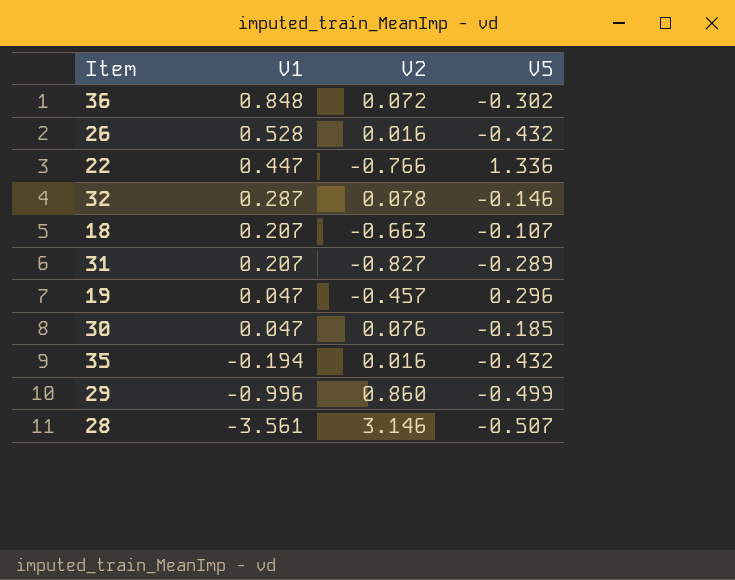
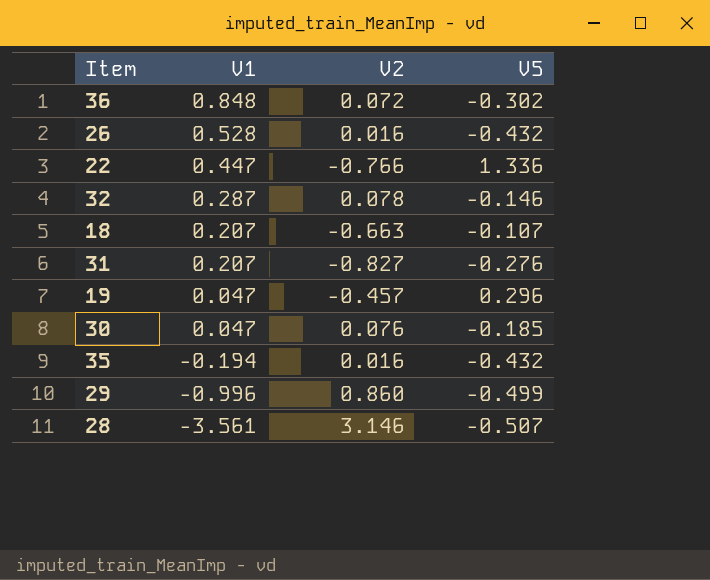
31 | V5: -0.289 -> -0.276

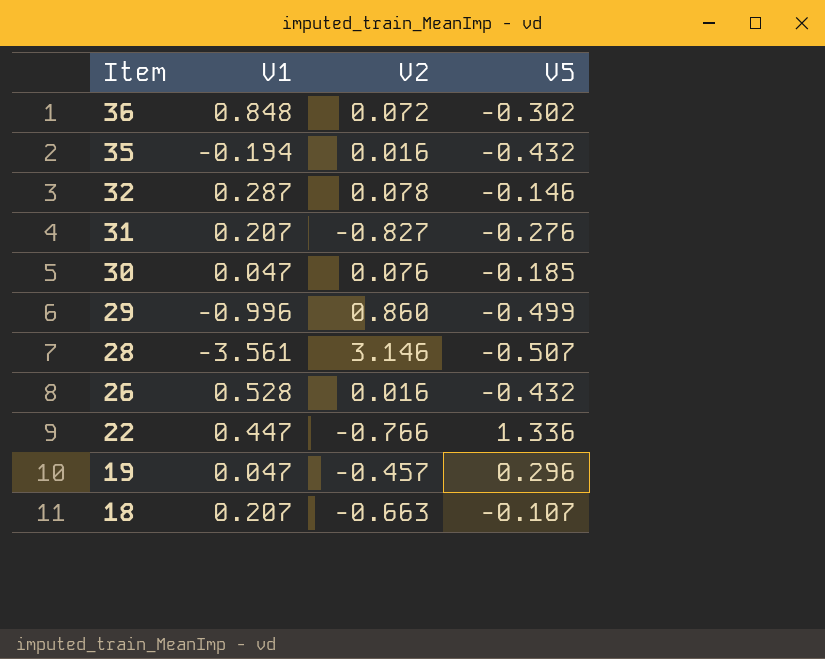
row order: V1 descending -> Item descending

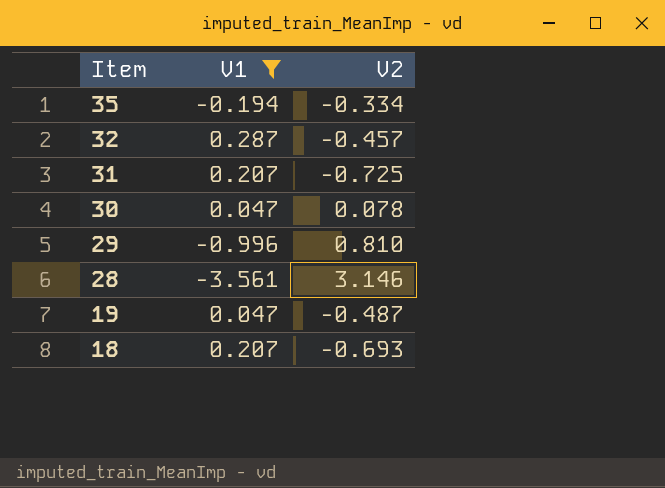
filter: none -> V1 <= 0.287
column V5 | position: 4 -> none
35 | V2: 0.016 -> -0.334
32 | V2: 0.078 -> -0.457
31 | V2: -0.827 -> -0.725
30 | V2: 0.076 -> 0.078
29 | V2: 0.860 -> 0.810
19 | V2: -0.457 -> -0.487
18 | V2: -0.663 -> -0.693

